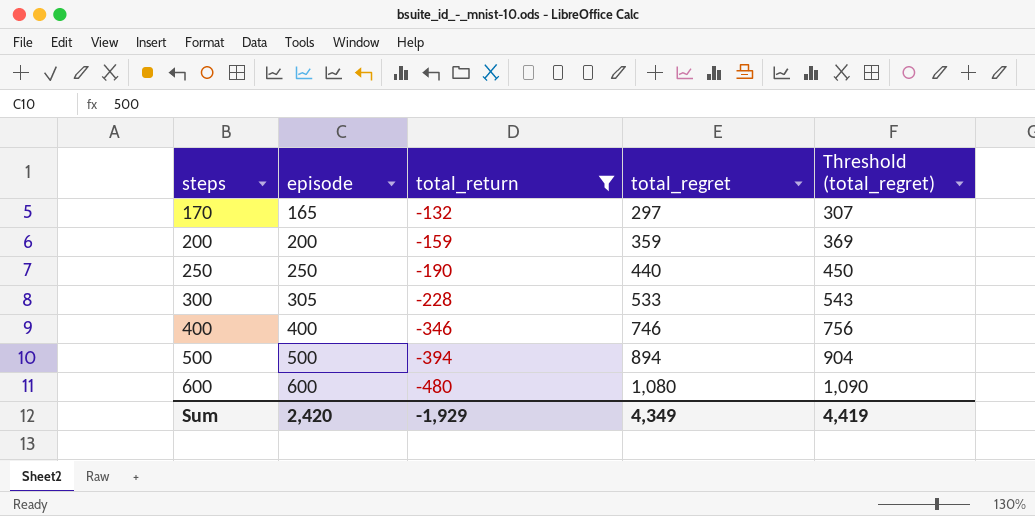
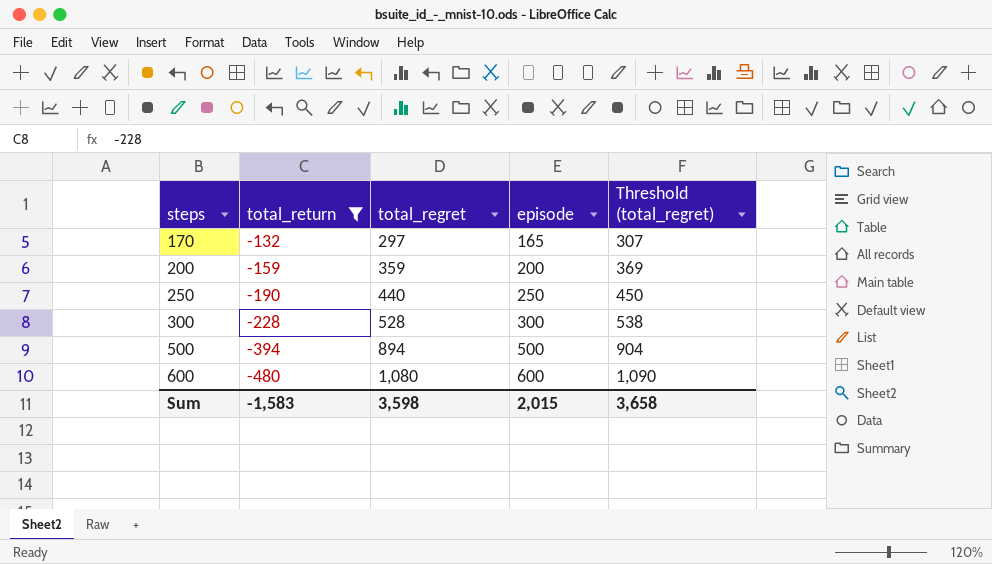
column episode | position: 2 -> 4
row 400: 400 | -346 | 746 | 756 -> none
300 | total_regret: 533 -> 528
300 | episode: 305 -> 300
300 | Threshold (total_regret): 543 -> 538
Sum | total_return: -1,929 -> -1,583
Sum | total_regret: 4,349 -> 3,598
Sum | episode: 2,420 -> 2,015
Sum | Threshold (total_regret): 4,419 -> 3,658

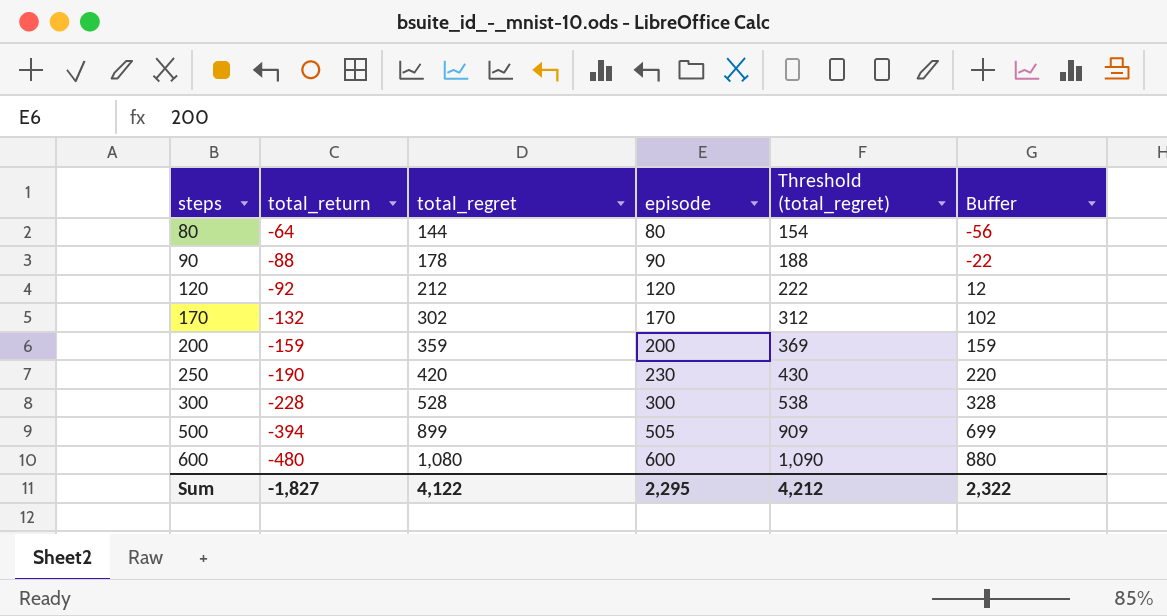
filter: total_return <= -132 -> none
column Buffer | formula: none -> [total_regret] - 200
170 | total_regret: 297 -> 302
170 | episode: 165 -> 170
170 | Threshold (total_regret): 307 -> 312
250 | total_regret: 440 -> 420
250 | episode: 250 -> 230
250 | Threshold (total_regret): 450 -> 430
500 | total_regret: 894 -> 899
500 | episode: 500 -> 505
500 | Threshold (total_regret): 904 -> 909
Sum | total_return: -1,583 -> -1,827
Sum | total_regret: 3,598 -> 4,122
Sum | episode: 2,015 -> 2,295
Sum | Threshold (total_regret): 3,658 -> 4,212

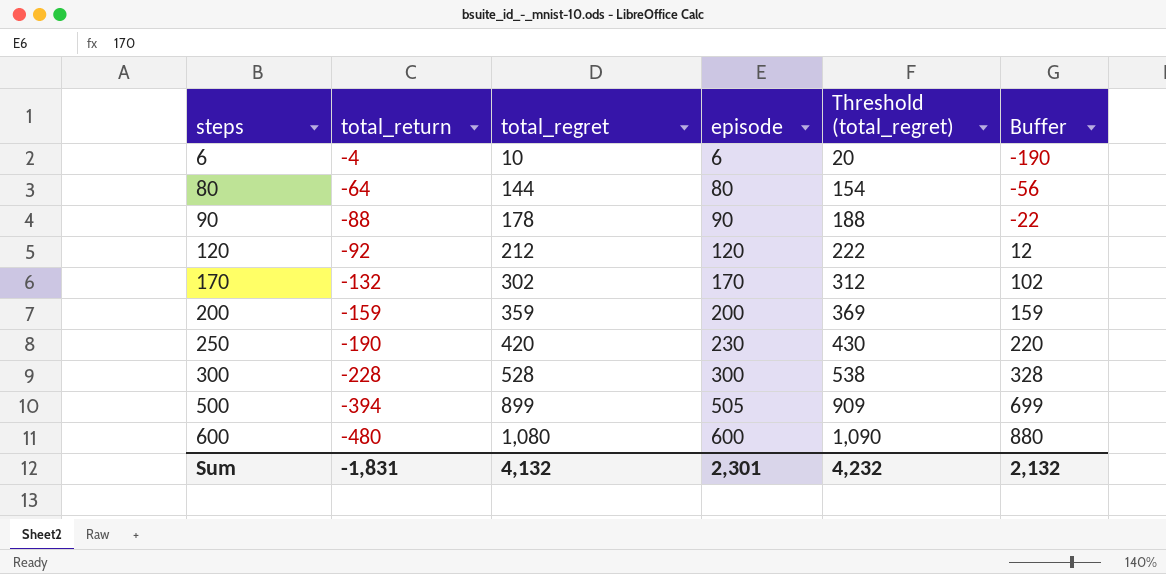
row 6: none -> -4 | 10 | 6 | 20 | -190
Sum | total_return: -1,827 -> -1,831
Sum | total_regret: 4,122 -> 4,132
Sum | episode: 2,295 -> 2,301
Sum | Threshold (total_regret): 4,212 -> 4,232
Sum | Buffer: 2,322 -> 2,132

